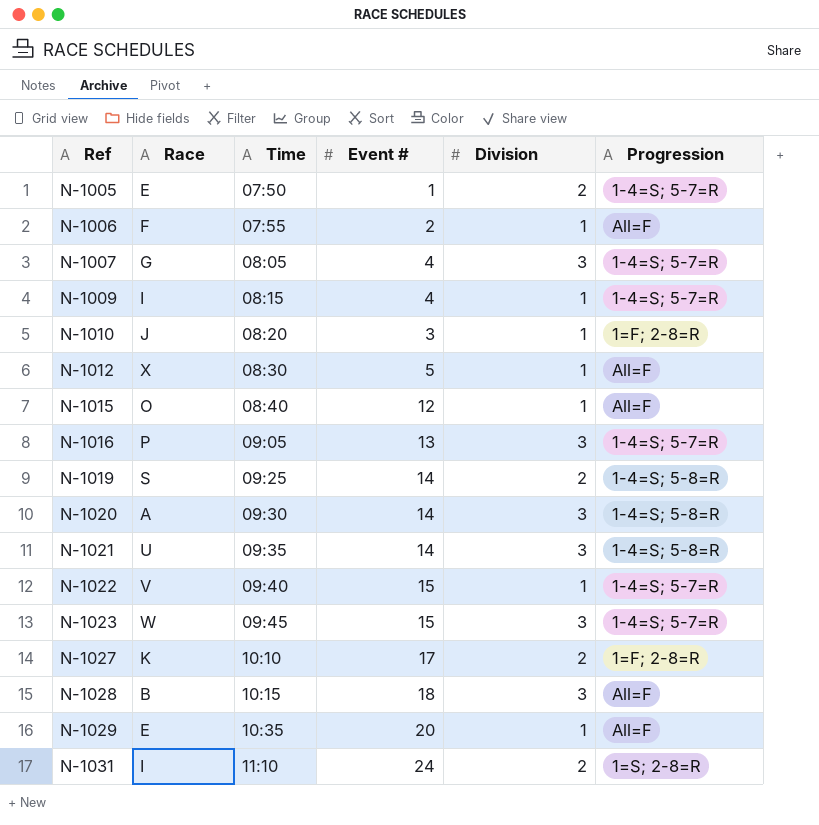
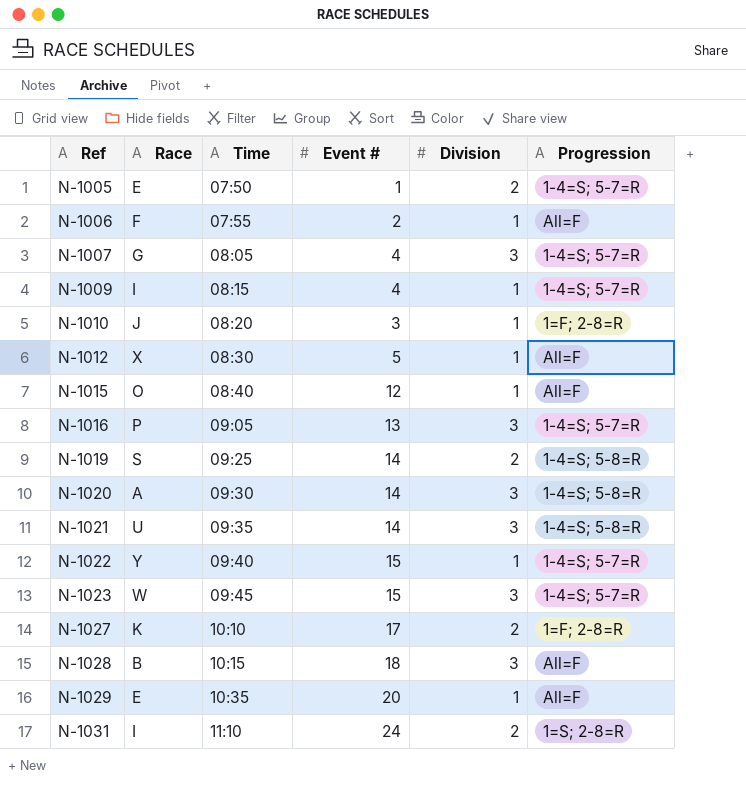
N-1022 | Race: V -> Y

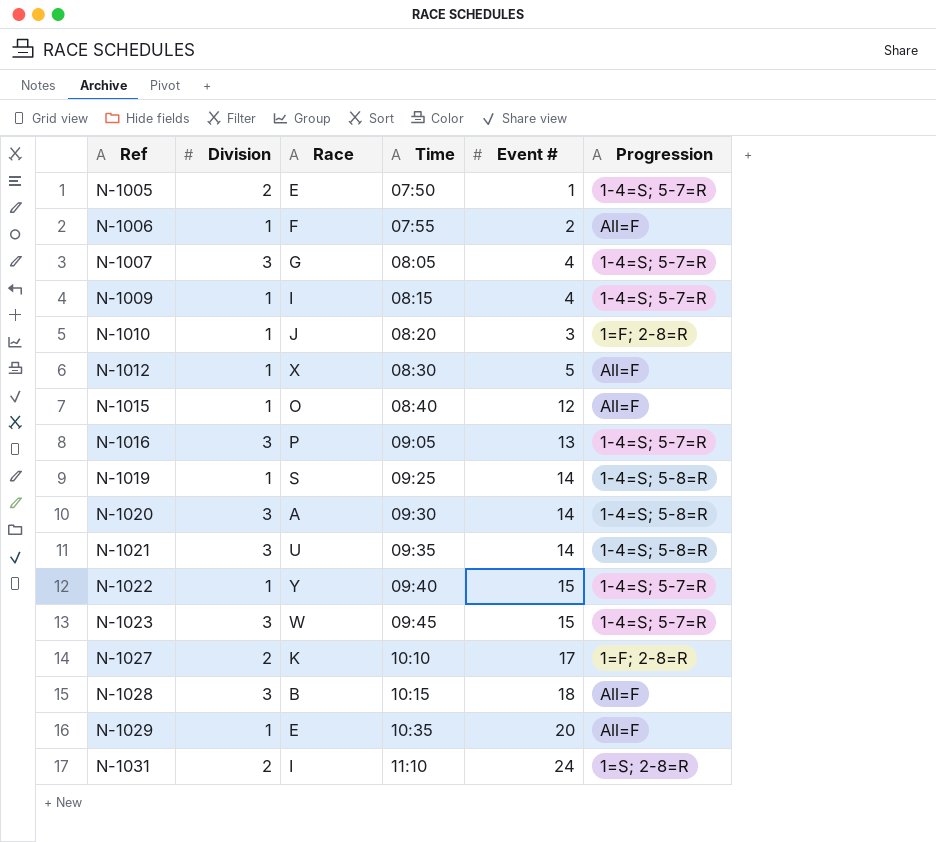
column Division | position: 5 -> 2
N-1019 | Division: 2 -> 1

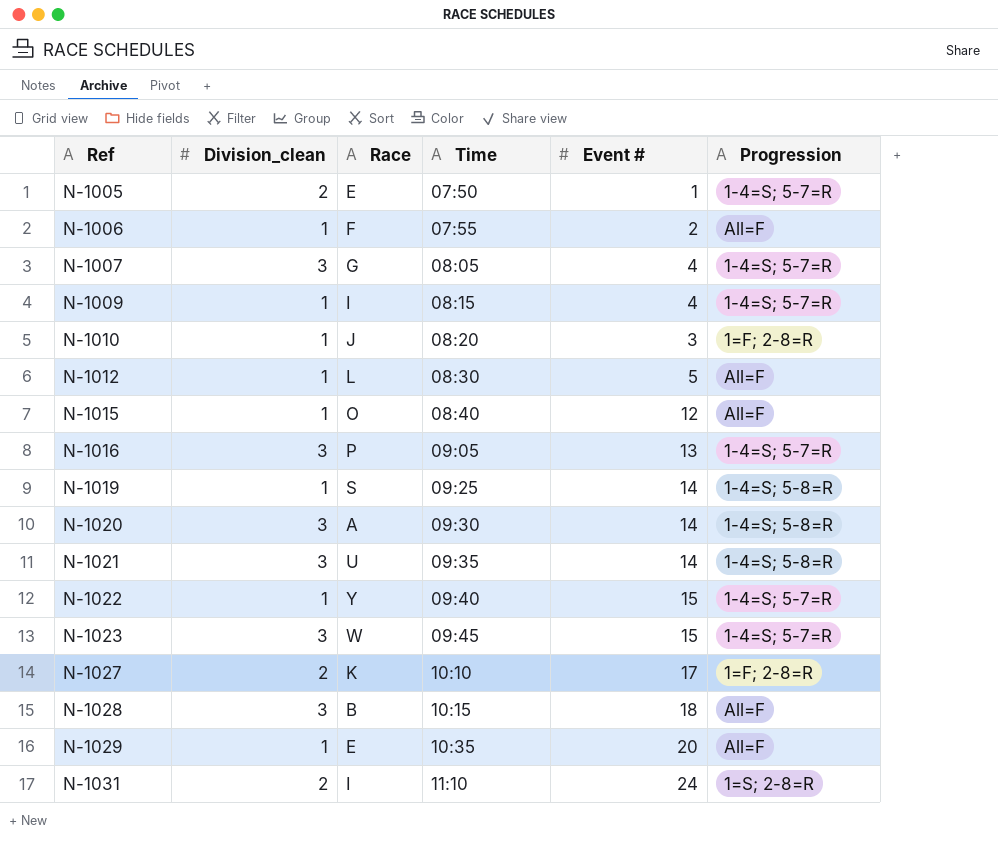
column name: Division -> Division_clean
N-1012 | Race: X -> L

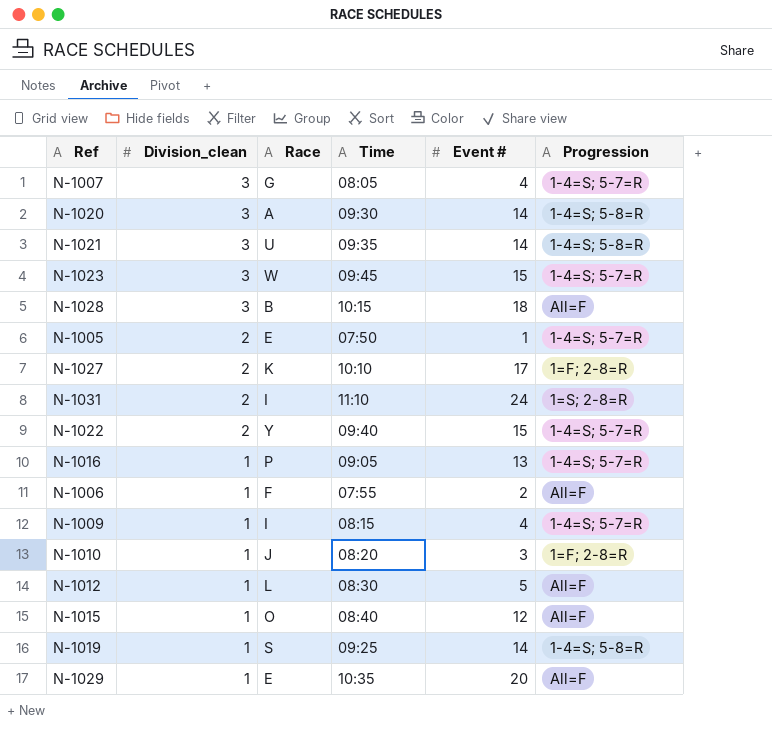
row order: Ref ascending -> Division_clean descending
N-1022 | Division_clean: 1 -> 2
N-1016 | Division_clean: 3 -> 1

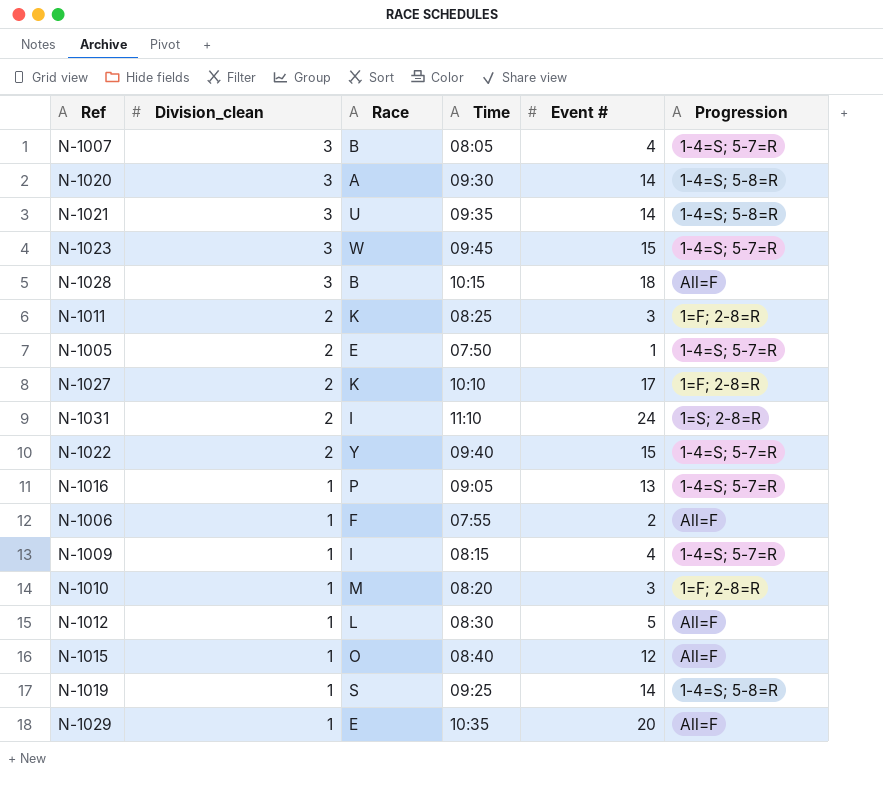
N-1007 | Race: G -> B
row N-1011: none -> 2 | K | 08:25 | 3 | 1=F; 2-8=R
N-1010 | Race: J -> M

